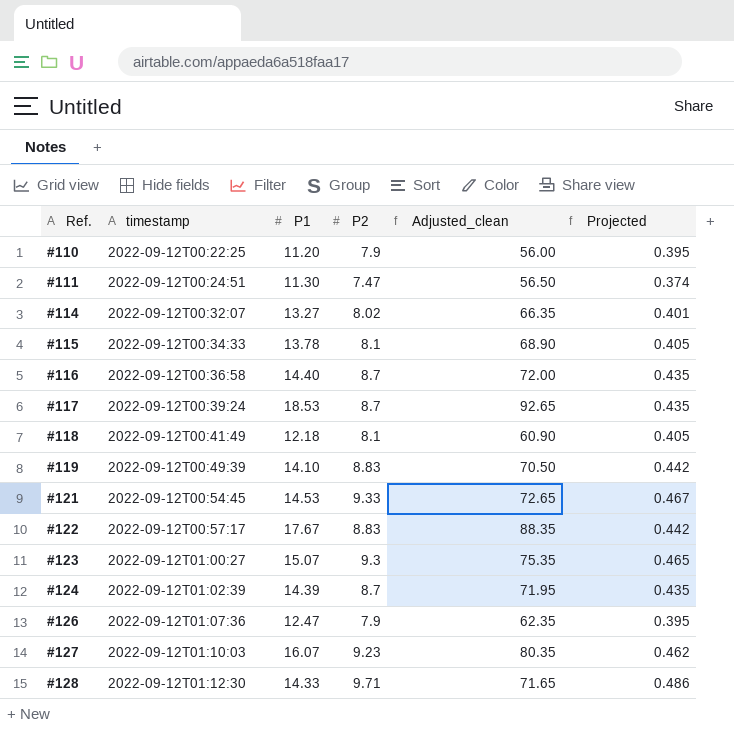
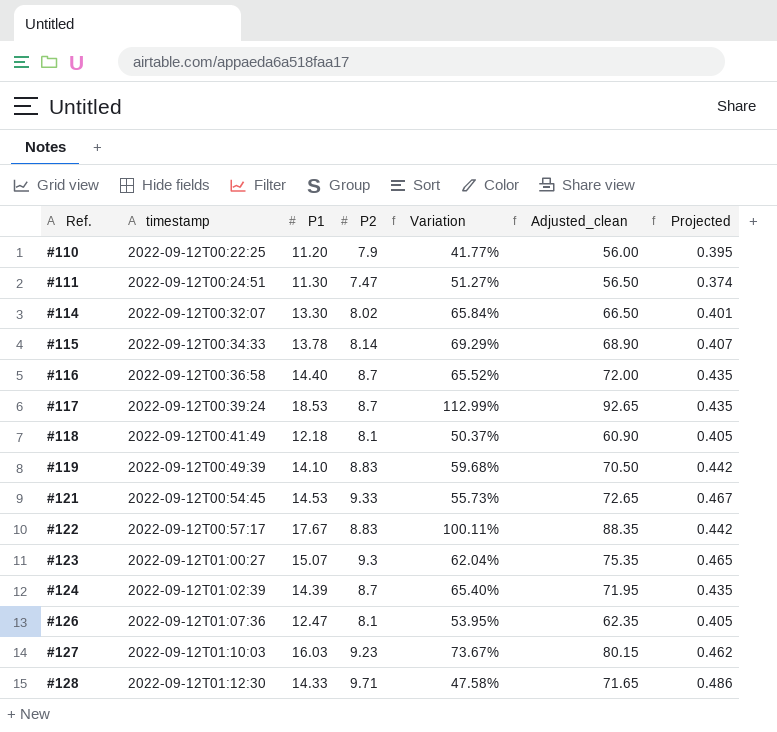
column Variation | formula: none -> ([P1] - [P2]) / [P2]
#114 | P1: 13.27 -> 13.30
#114 | Adjusted_clean: 66.35 -> 66.50
#115 | P2: 8.1 -> 8.14
#115 | Projected: 0.405 -> 0.407
#126 | P2: 7.9 -> 8.1
#126 | Projected: 0.395 -> 0.405
#127 | P1: 16.07 -> 16.03
#127 | Adjusted_clean: 80.35 -> 80.15

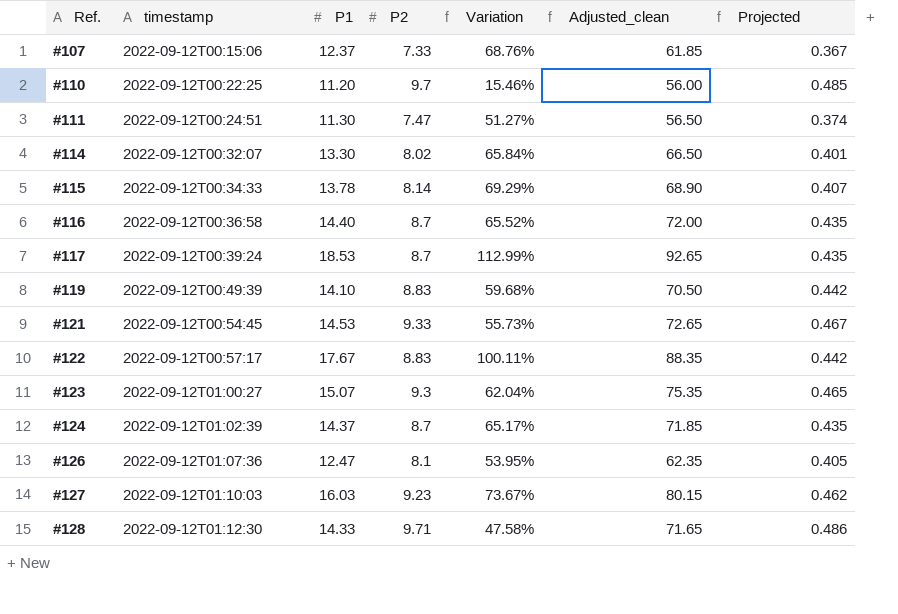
row #118: 2022-09-12T00:41:49 | 12.18 | 8.1 | 50.37% | 60.90 | 0.405 -> none
row #107: none -> 2022-09-12T00:15:06 | 12.37 | 7.33 | 68.76% | 61.85 | 0.367
#110 | P2: 7.9 -> 9.7
#110 | Variation: 41.77% -> 15.46%
#110 | Projected: 0.395 -> 0.485
#124 | P1: 14.39 -> 14.37
#124 | Variation: 65.40% -> 65.17%
#124 | Adjusted_clean: 71.95 -> 71.85

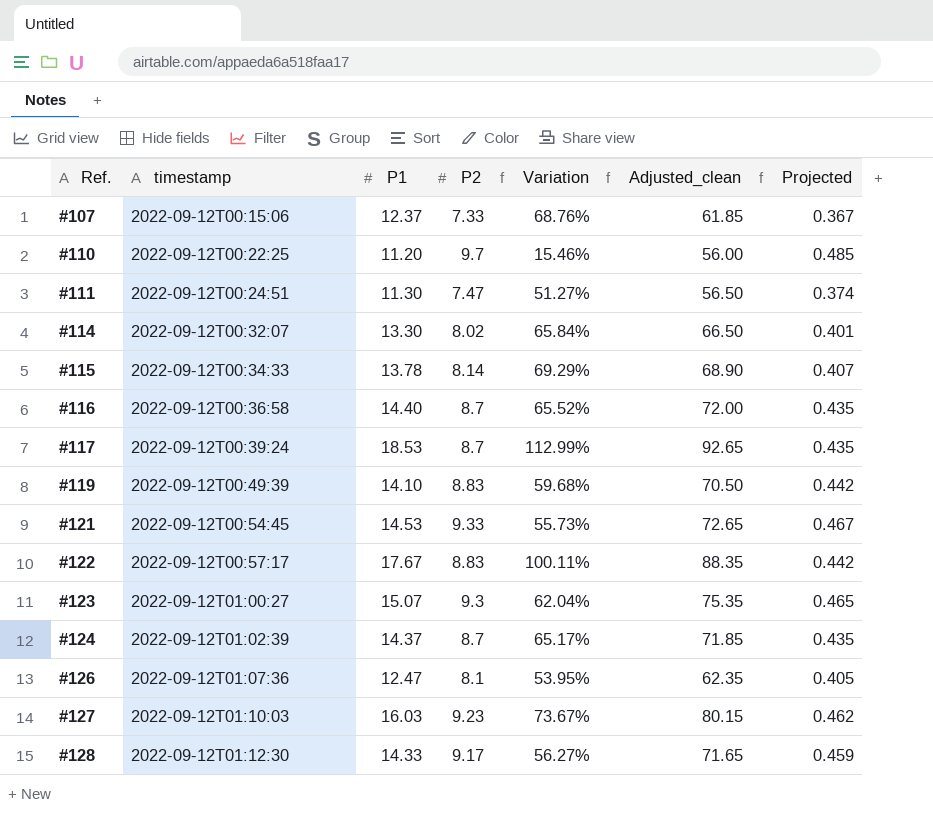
#128 | P2: 9.71 -> 9.17
#128 | Variation: 47.58% -> 56.27%
#128 | Projected: 0.486 -> 0.459

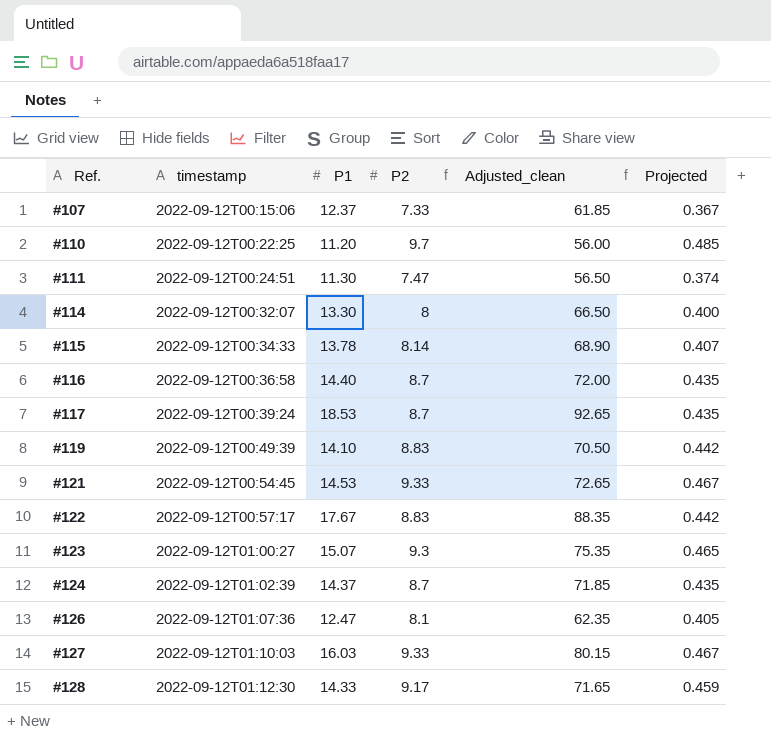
column Variation | formula: ([P1] - [P2]) / [P2] -> none
#114 | P2: 8.02 -> 8
#114 | Projected: 0.401 -> 0.400
#127 | P2: 9.23 -> 9.33
#127 | Projected: 0.462 -> 0.467

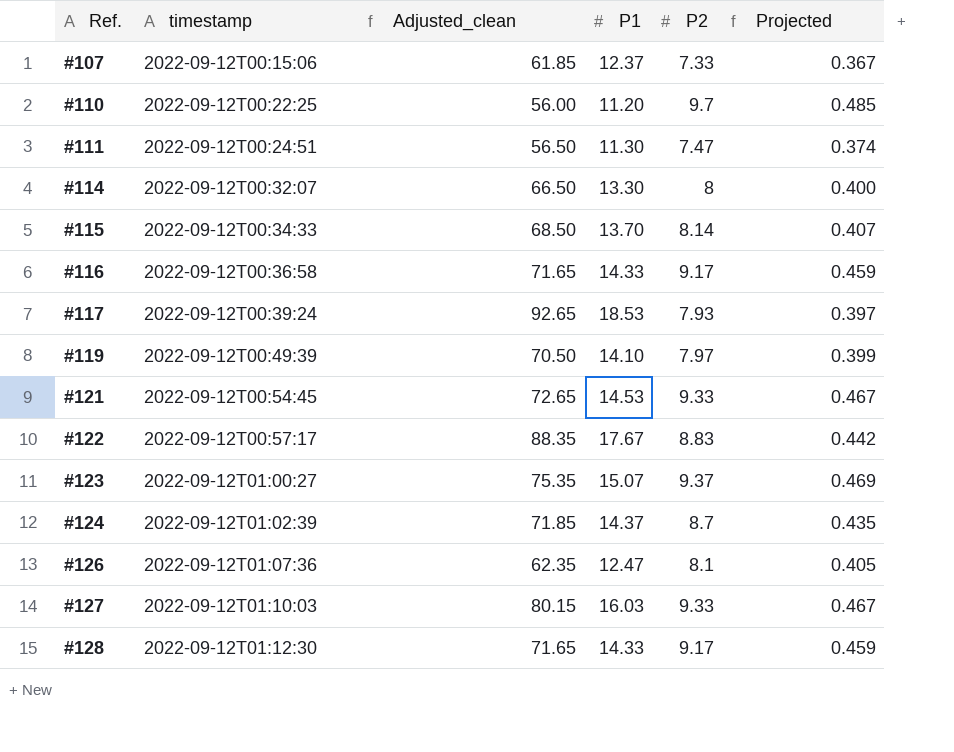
column Adjusted_clean | position: 5 -> 3
#115 | Adjusted_clean: 68.90 -> 68.50
#115 | P1: 13.78 -> 13.70
#116 | Adjusted_clean: 72.00 -> 71.65
#116 | P1: 14.40 -> 14.33
#116 | P2: 8.7 -> 9.17
#116 | Projected: 0.435 -> 0.459
#117 | P2: 8.7 -> 7.93
#117 | Projected: 0.435 -> 0.397
#119 | P2: 8.83 -> 7.97
#119 | Projected: 0.442 -> 0.399
#123 | P2: 9.3 -> 9.37
#123 | Projected: 0.465 -> 0.469

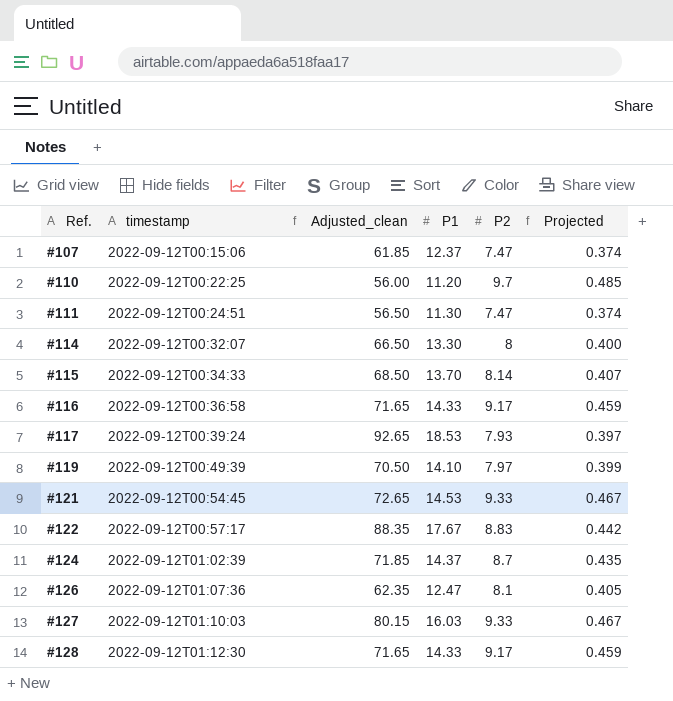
row #123: 2022-09-12T01:00:27 | 75.35 | 15.07 | 9.37 | 0.469 -> none
#107 | P2: 7.33 -> 7.47
#107 | Projected: 0.367 -> 0.374

